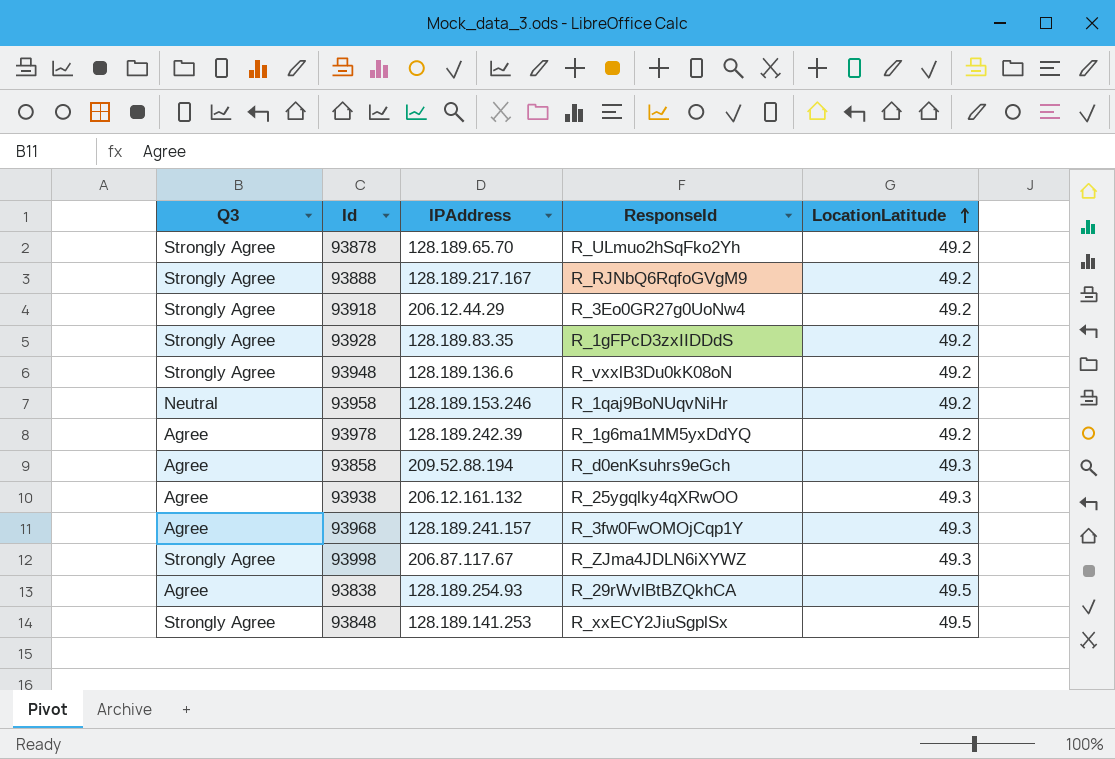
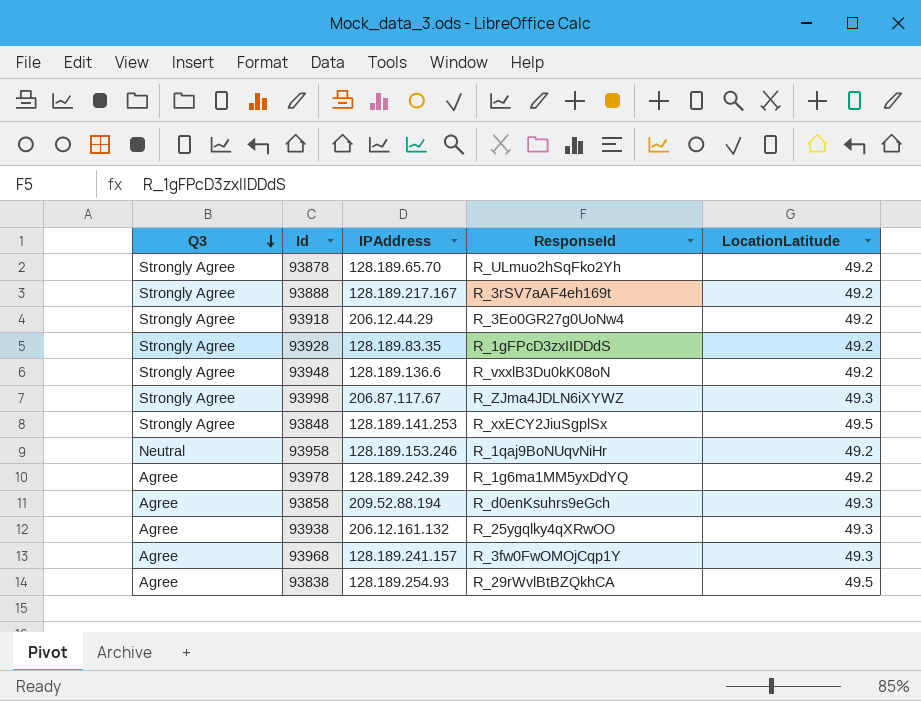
row order: LocationLatitude ascending -> Q3 descending
93888 | ResponseId: R_RJNbQ6RqfoGVgM9 -> R_3rSV7aAF4eh169t

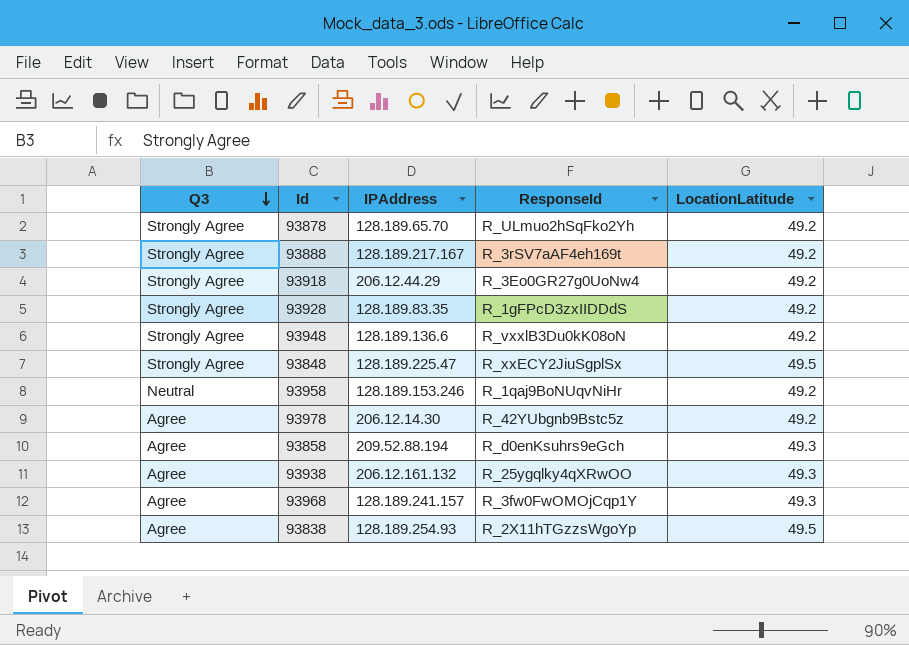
row 93998: Strongly Agree | 206.87.117.67 | R_ZJma4JDLN6iXYWZ | 49.3 -> none
93848 | IPAddress: 128.189.141.253 -> 128.189.225.47
93978 | IPAddress: 128.189.242.39 -> 206.12.14.30
93978 | ResponseId: R_1g6ma1MM5yxDdYQ -> R_42YUbgnb9Bstc5z
93838 | ResponseId: R_29rWvlBtBZQkhCA -> R_2X11hTGzzsWgoYp

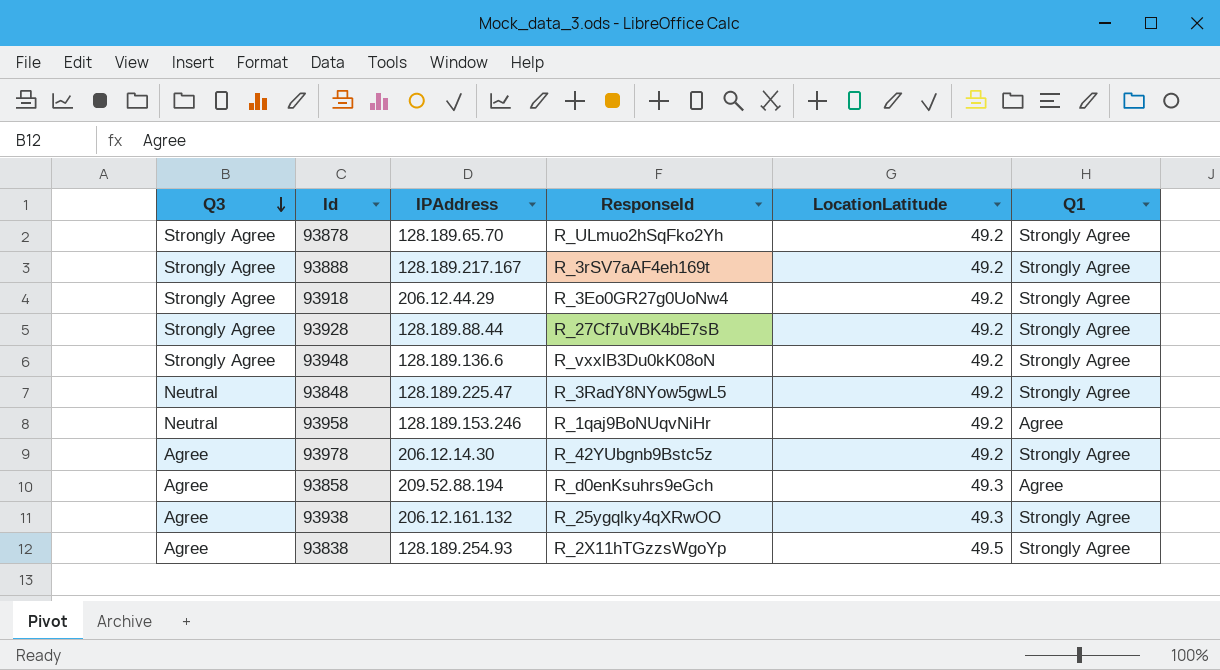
column Q1 | position: none -> 6
row 93968: Agree | 128.189.241.157 | R_3fw0FwOMOjCqp1Y | 49.3 -> none
93928 | IPAddress: 128.189.83.35 -> 128.189.88.44
93928 | ResponseId: R_1gFPcD3zxIIDDdS -> R_27Cf7uVBK4bE7sB
93848 | Q3: Strongly Agree -> Neutral
93848 | ResponseId: R_xxECY2JiuSgplSx -> R_3RadY8NYow5gwL5
93848 | LocationLatitude: 49.5 -> 49.2

